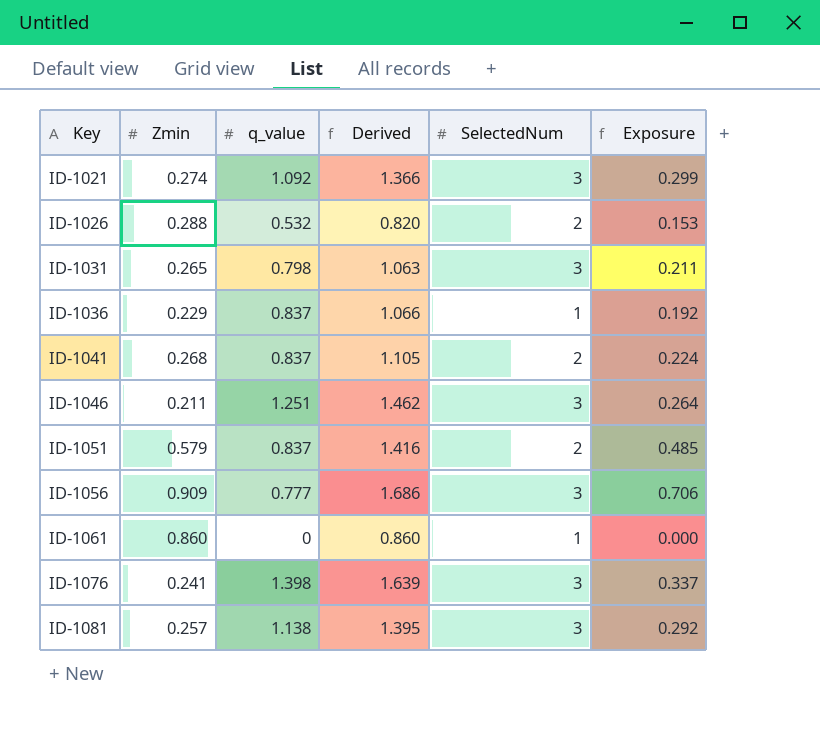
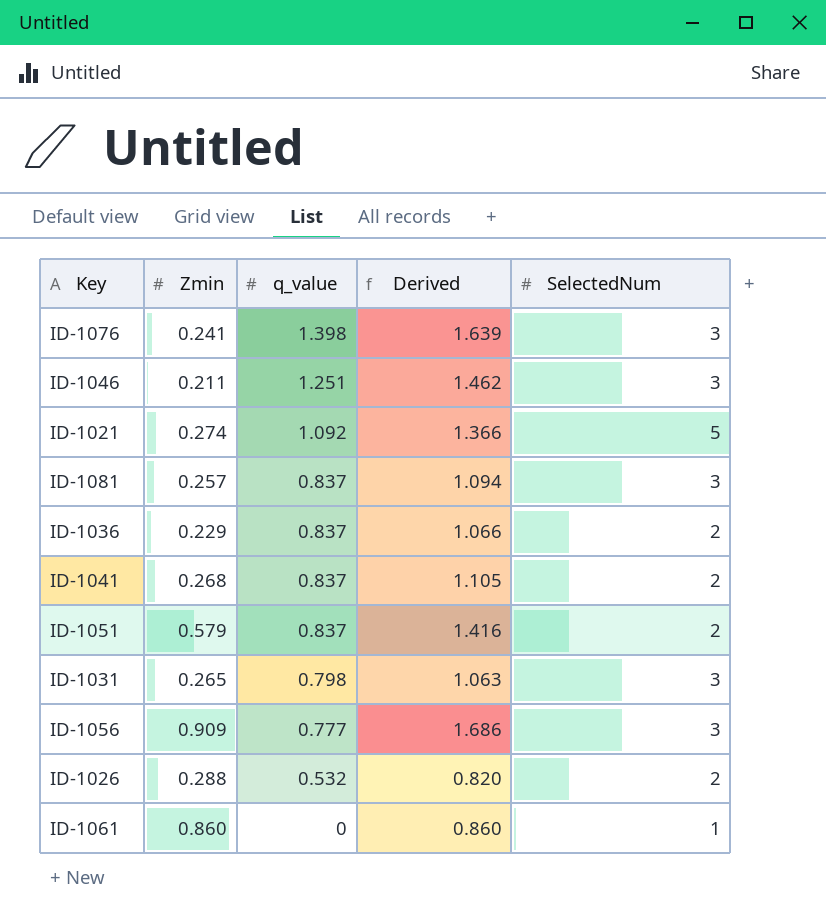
row order: Key ascending -> q_value descending
column Exposure | formula: [Zmin] * [q_value] -> none
ID-1021 | SelectedNum: 3 -> 5
ID-1081 | q_value: 1.138 -> 0.837
ID-1081 | Derived: 1.395 -> 1.094
ID-1036 | SelectedNum: 1 -> 2

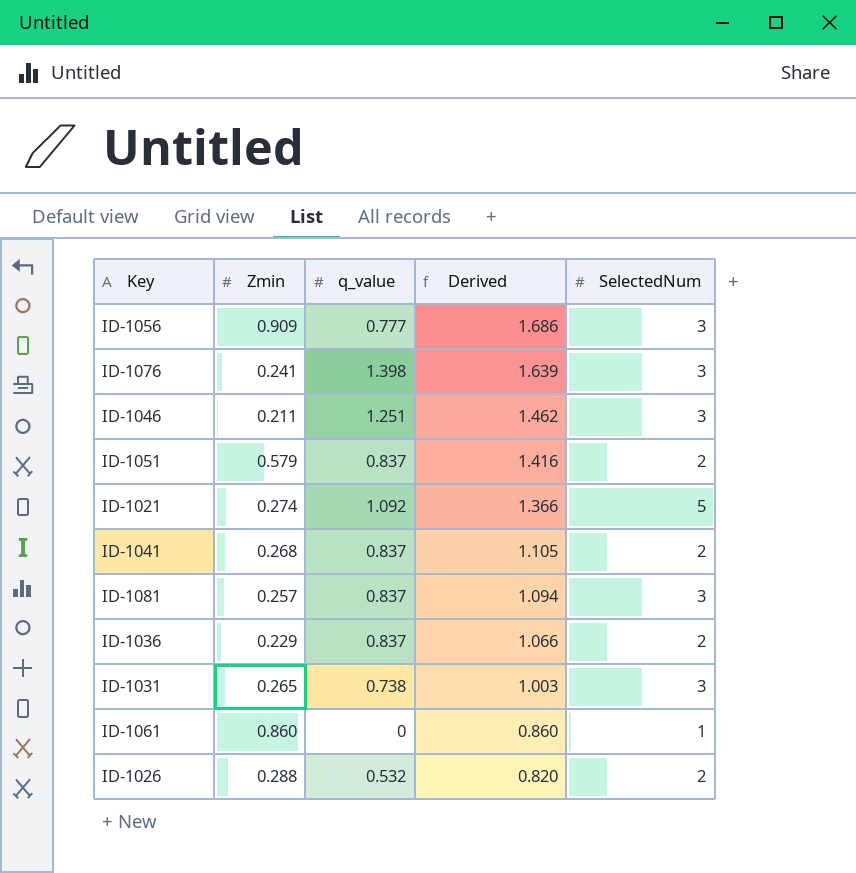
row order: q_value descending -> Derived descending
ID-1031 | q_value: 0.798 -> 0.738
ID-1031 | Derived: 1.063 -> 1.003

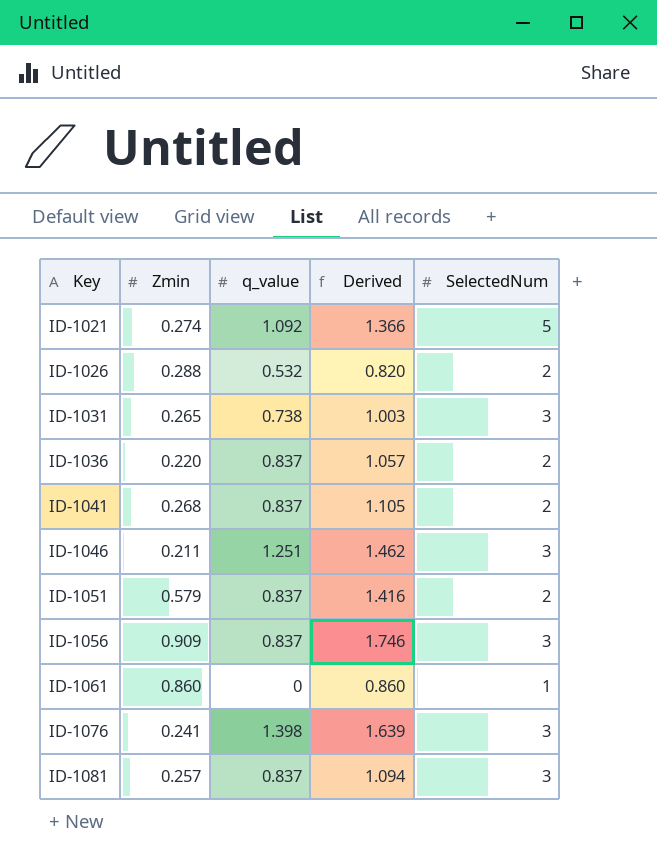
row order: Derived descending -> Key ascending
ID-1036 | Zmin: 0.229 -> 0.220
ID-1036 | Derived: 1.066 -> 1.057
ID-1056 | q_value: 0.777 -> 0.837
ID-1056 | Derived: 1.686 -> 1.746

